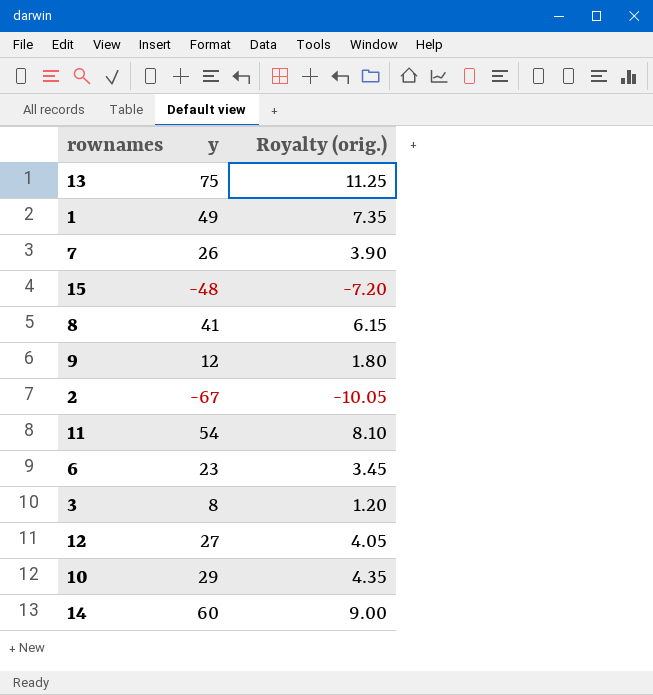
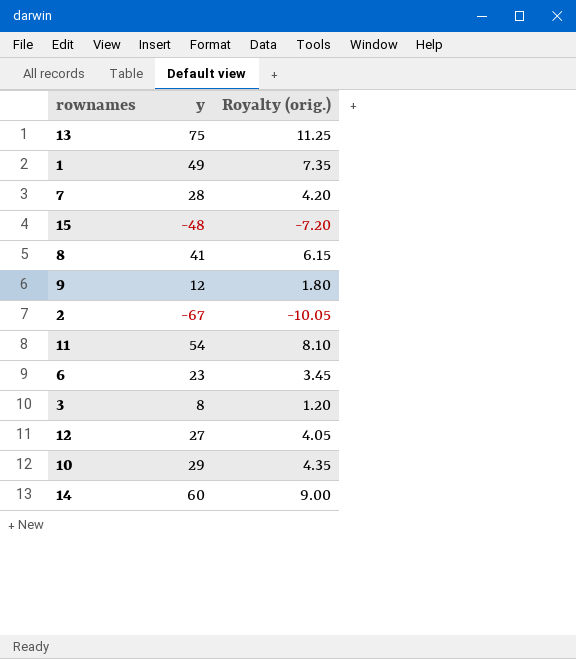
7 | y: 26 -> 28
7 | Royalty (orig.): 3.90 -> 4.20

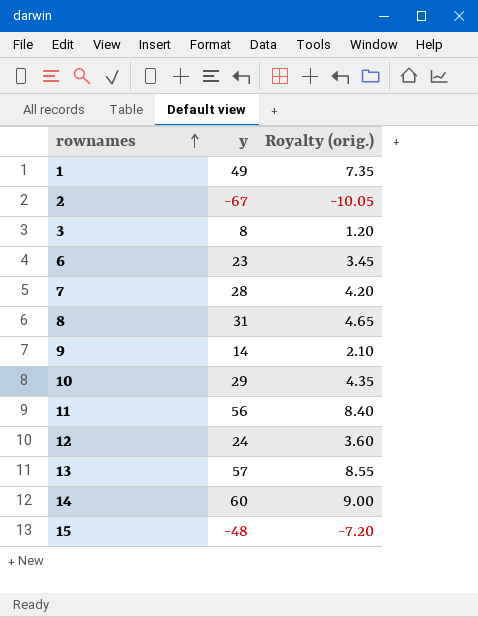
row order: none -> rownames ascending
8 | y: 41 -> 31
8 | Royalty (orig.): 6.15 -> 4.65
9 | y: 12 -> 14
9 | Royalty (orig.): 1.80 -> 2.10
11 | y: 54 -> 56
11 | Royalty (orig.): 8.10 -> 8.40
12 | y: 27 -> 24
12 | Royalty (orig.): 4.05 -> 3.60
13 | y: 75 -> 57
13 | Royalty (orig.): 11.25 -> 8.55

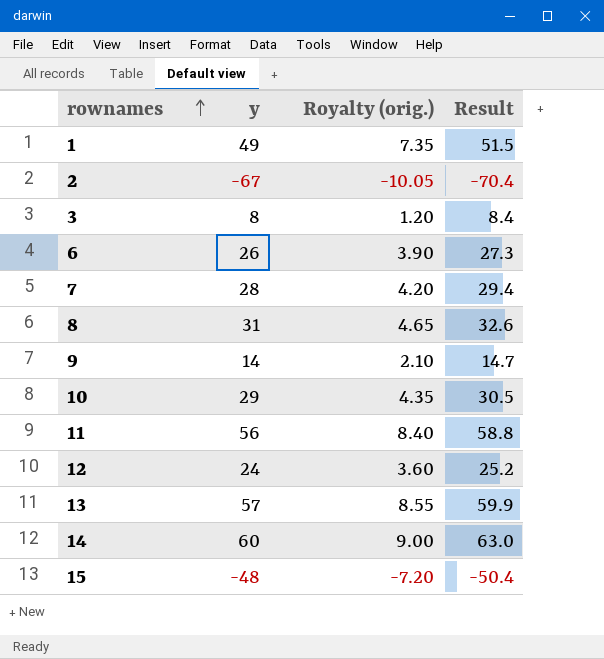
column Result | formula: none -> [y] * 1.05
6 | y: 23 -> 26
6 | Royalty (orig.): 3.45 -> 3.90

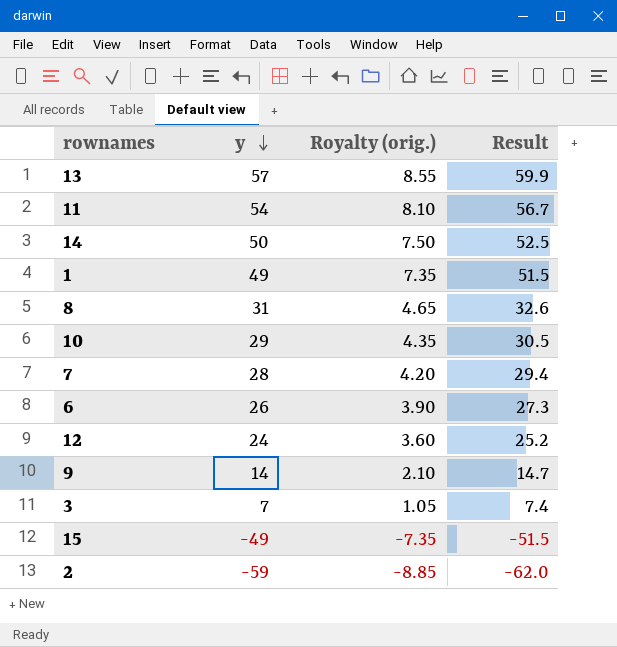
row order: rownames ascending -> y descending
11 | y: 56 -> 54
11 | Royalty (orig.): 8.40 -> 8.10
11 | Result: 58.8 -> 56.7
14 | y: 60 -> 50
14 | Royalty (orig.): 9.00 -> 7.50
14 | Result: 63.0 -> 52.5
3 | y: 8 -> 7
3 | Royalty (orig.): 1.20 -> 1.05
3 | Result: 8.4 -> 7.4
15 | y: -48 -> -49
15 | Royalty (orig.): -7.20 -> -7.35
15 | Result: -50.4 -> -51.5
2 | y: -67 -> -59
2 | Royalty (orig.): -10.05 -> -8.85
2 | Result: -70.4 -> -62.0

